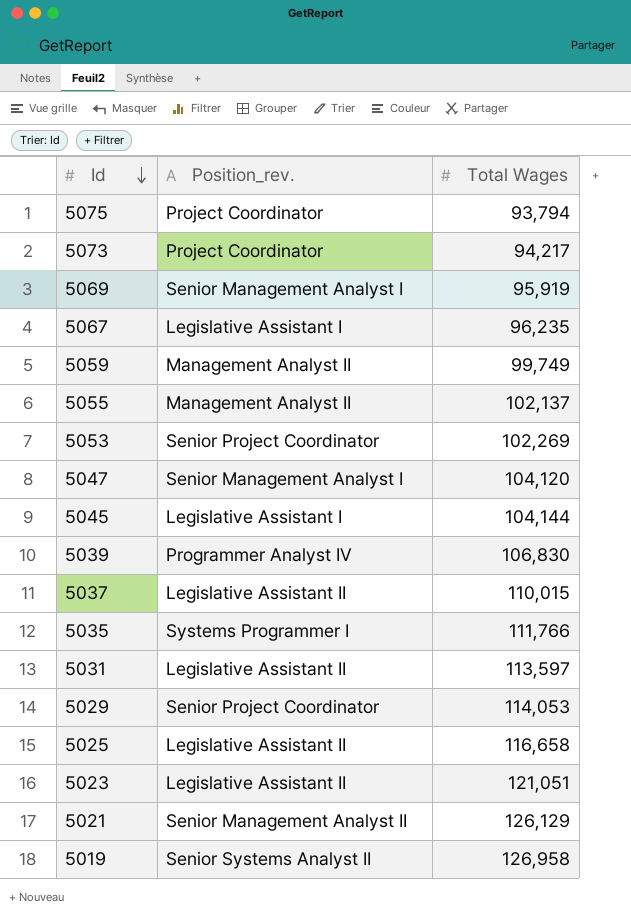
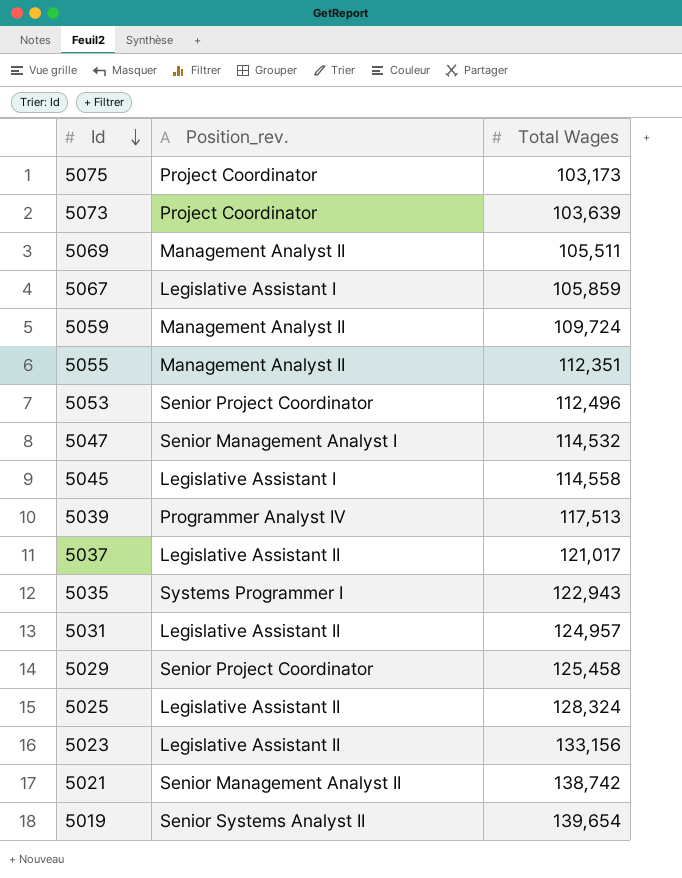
5075 | Total Wages: 93,794 -> 103,173
5073 | Total Wages: 94,217 -> 103,639
5069 | Position_rev.: Senior Management Analyst I -> Management Analyst II
5069 | Total Wages: 95,919 -> 105,511
5067 | Total Wages: 96,235 -> 105,859
5059 | Total Wages: 99,749 -> 109,724
5055 | Total Wages: 102,137 -> 112,351
5053 | Total Wages: 102,269 -> 112,496
5047 | Total Wages: 104,120 -> 114,532
5045 | Total Wages: 104,144 -> 114,558
5039 | Total Wages: 106,830 -> 117,513
5037 | Total Wages: 110,015 -> 121,017
5035 | Total Wages: 111,766 -> 122,943
5031 | Total Wages: 113,597 -> 124,957
5029 | Total Wages: 114,053 -> 125,458
5025 | Total Wages: 116,658 -> 128,324
5023 | Total Wages: 121,051 -> 133,156
5021 | Total Wages: 126,129 -> 138,742
5019 | Total Wages: 126,958 -> 139,654

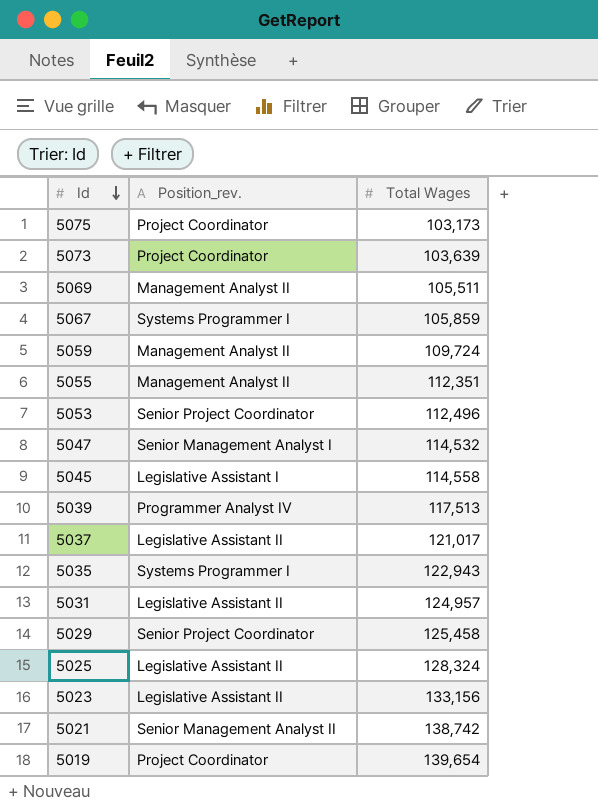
5067 | Position_rev.: Legislative Assistant I -> Systems Programmer I
5019 | Position_rev.: Senior Systems Analyst II -> Project Coordinator

